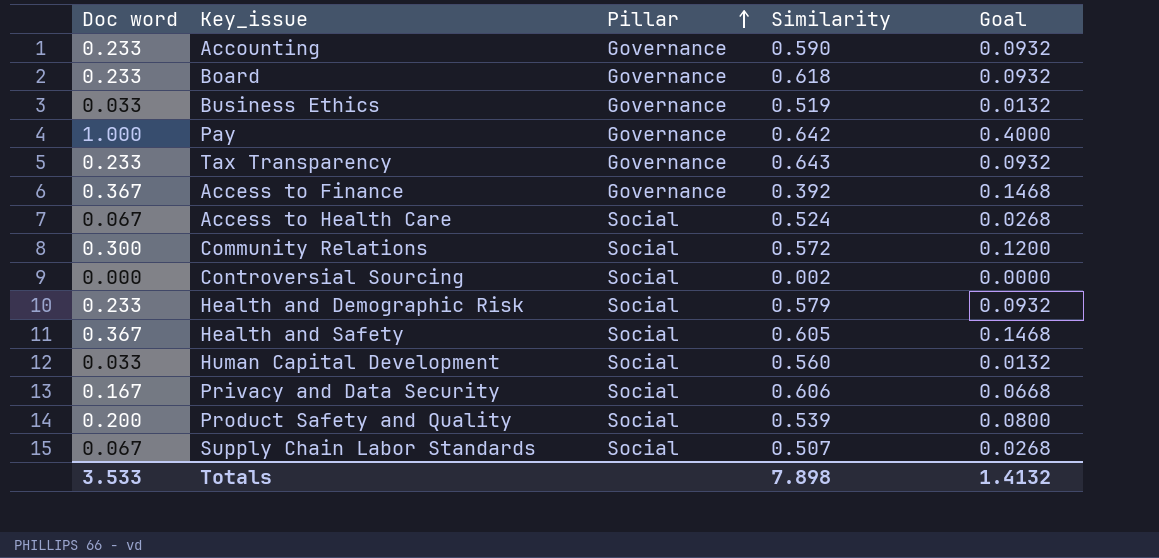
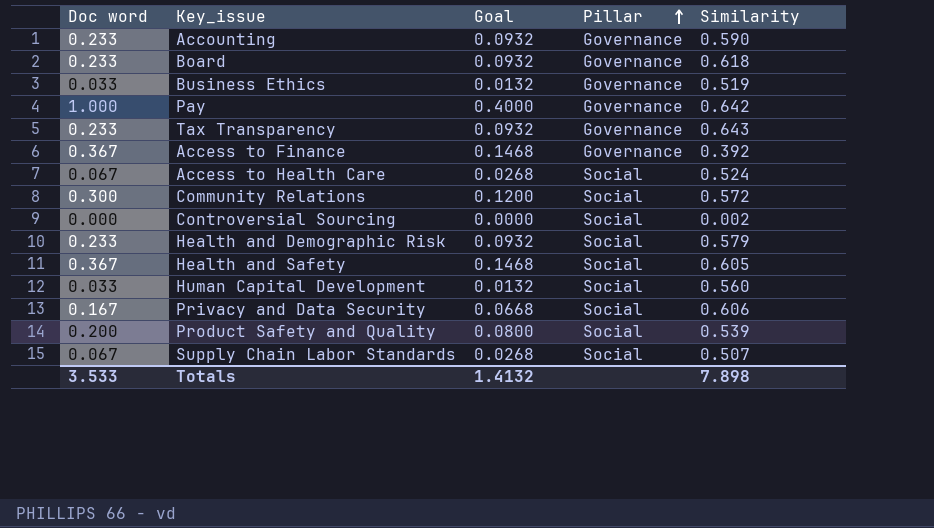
column Goal | position: 5 -> 3

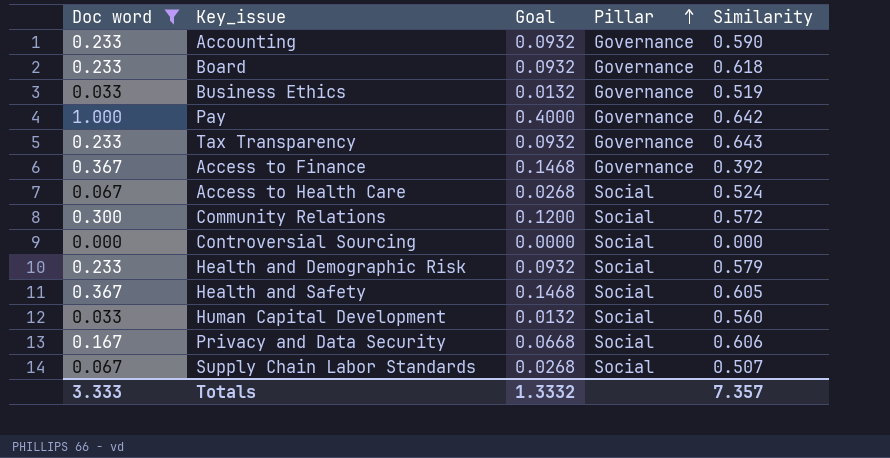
filter: none -> Doc word != 0.200
Controversial Sourcing | Similarity: 0.002 -> 0.000
Totals | Doc word: 3.533 -> 3.333
Totals | Goal: 1.4132 -> 1.3332
Totals | Similarity: 7.898 -> 7.357

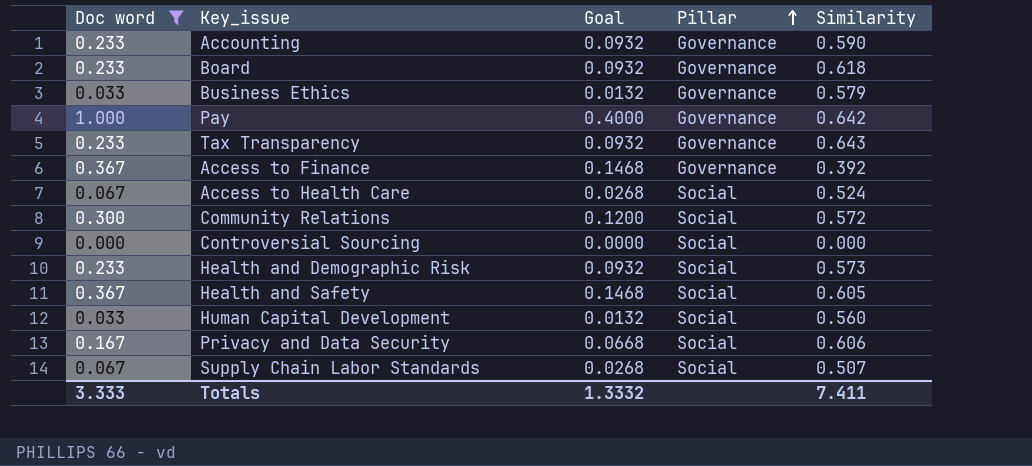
Business Ethics | Similarity: 0.519 -> 0.579
Health and Demographic Risk | Similarity: 0.579 -> 0.573
Totals | Similarity: 7.357 -> 7.411

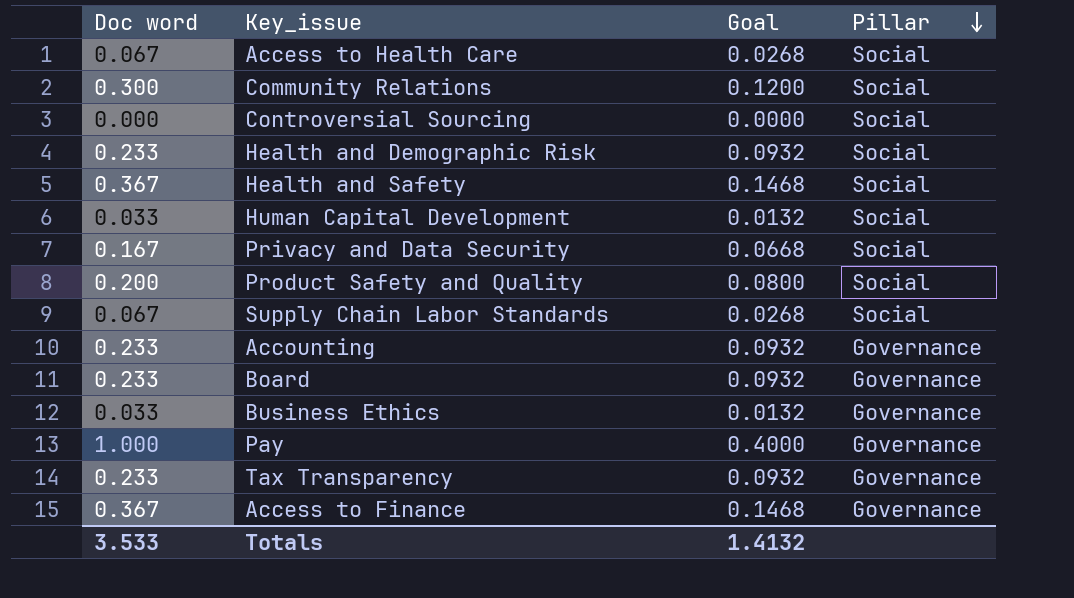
filter: Doc word != 0.200 -> none
row order: Pillar ascending -> Pillar descending
column Similarity | position: 5 -> none
Totals | Doc word: 3.333 -> 3.533
Totals | Goal: 1.3332 -> 1.4132

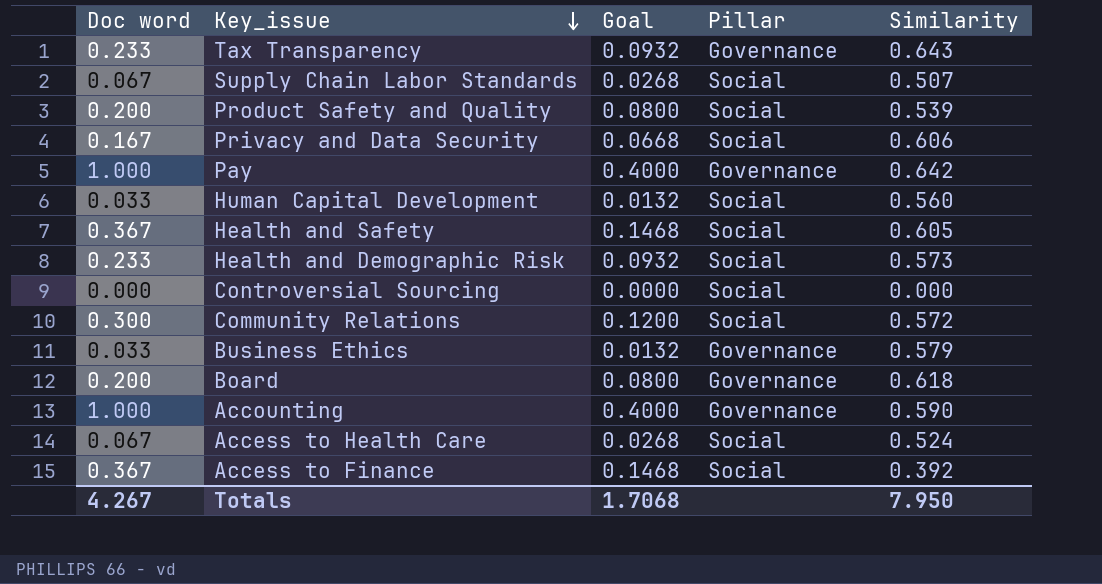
row order: Pillar descending -> Key_issue descending
column Similarity | position: none -> 5
Board | Doc word: 0.233 -> 0.200
Board | Goal: 0.0932 -> 0.0800
Accounting | Doc word: 0.233 -> 1.000
Accounting | Goal: 0.0932 -> 0.4000
Access to Finance | Pillar: Governance -> Social
Totals | Doc word: 3.533 -> 4.267
Totals | Goal: 1.4132 -> 1.7068

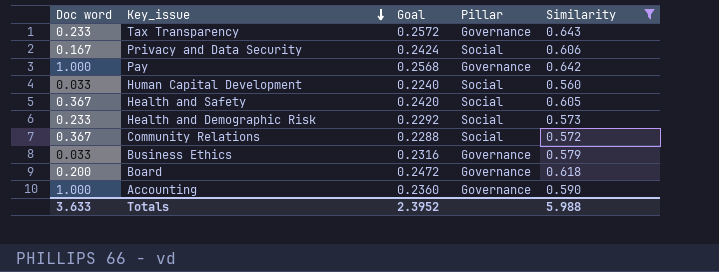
filter: none -> Similarity >= 0.560
column Goal | formula: [Doc word] * 0.4 -> [Similarity] * 0.4
Community Relations | Doc word: 0.300 -> 0.367
Totals | Doc word: 4.267 -> 3.633
Totals | Goal: 1.7068 -> 2.3952
Totals | Similarity: 7.950 -> 5.988

